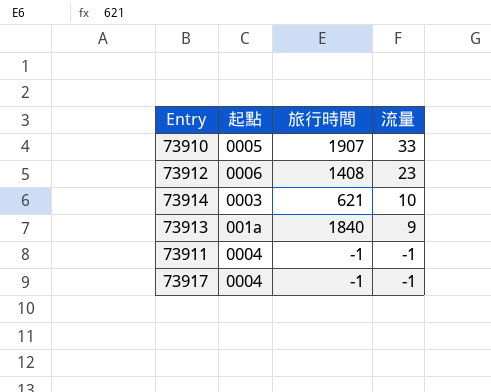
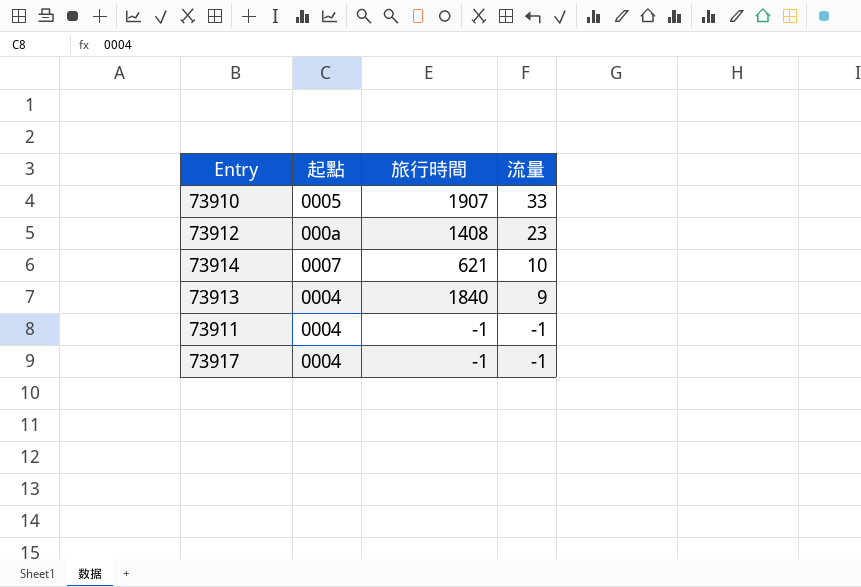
73912 | 起點: 0006 -> 000a
73914 | 起點: 0003 -> 0007
73913 | 起點: 001a -> 0004

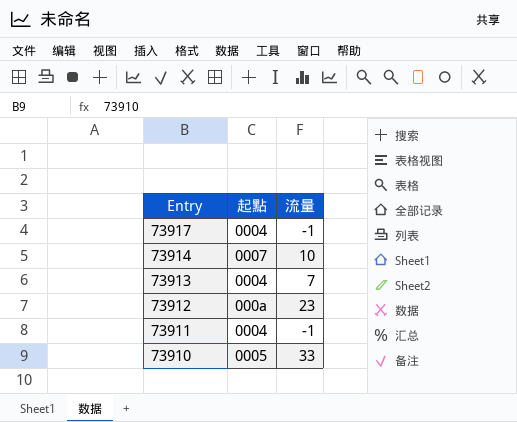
row order: 流量 descending -> Entry descending
column 旅行時間 | position: 3 -> none
73913 | 流量: 9 -> 7

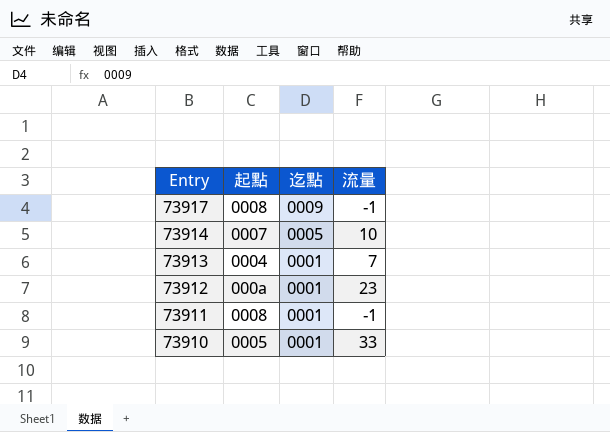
column 迄點 | position: none -> 3
73917 | 起點: 0004 -> 0008
73911 | 起點: 0004 -> 0008

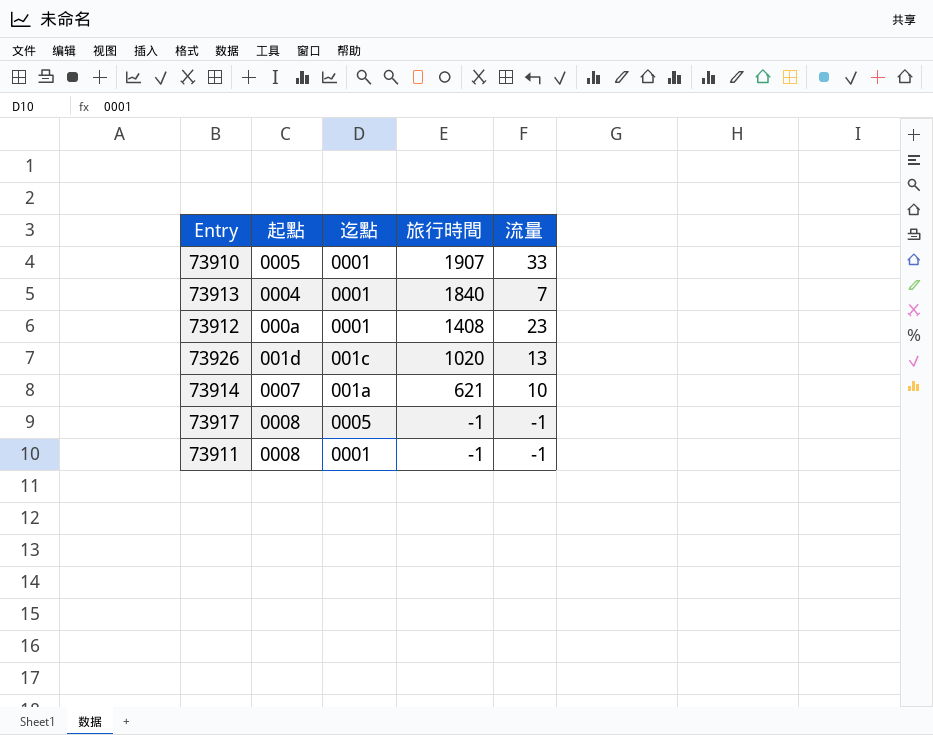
row order: Entry descending -> 旅行時間 descending
column 旅行時間 | position: none -> 4
row 73926: none -> 001d | 001c | 1020 | 13
73914 | 迄點: 0005 -> 001a
73917 | 迄點: 0009 -> 0005

